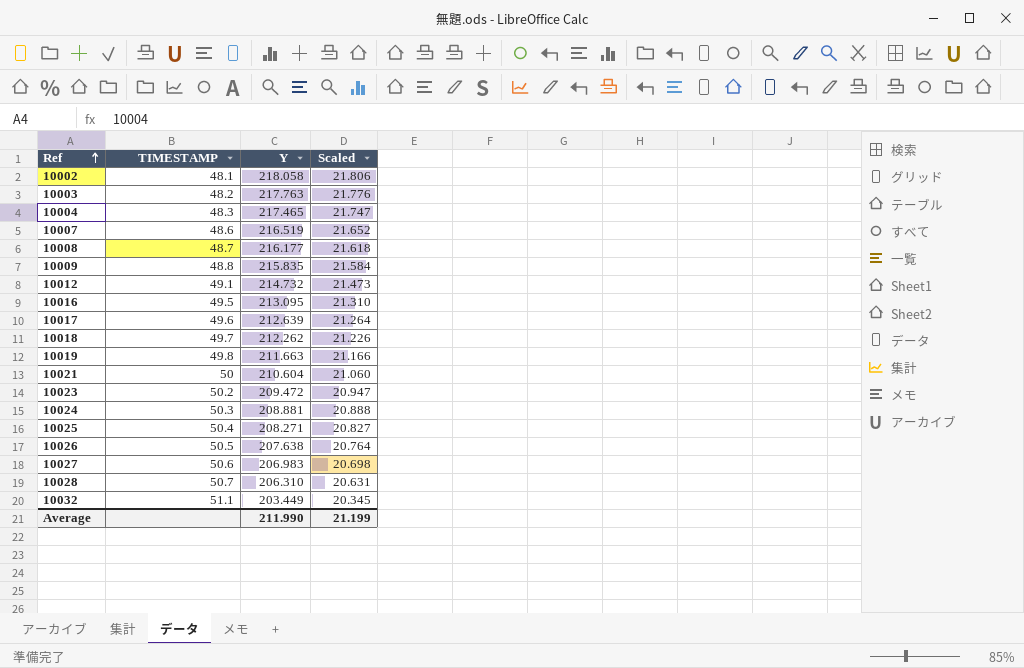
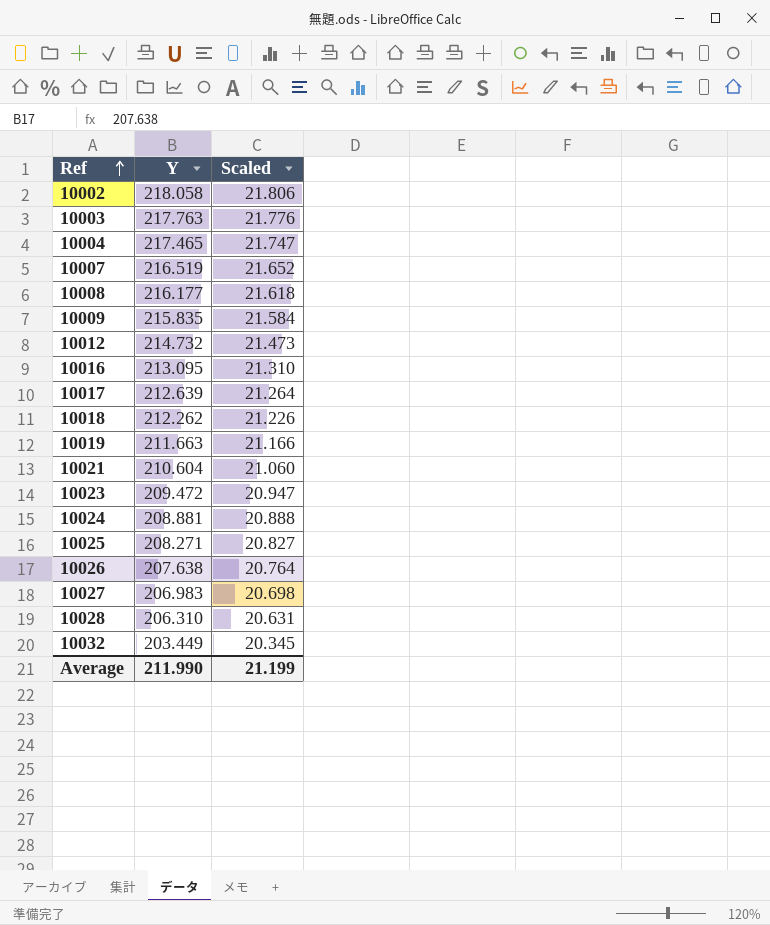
column TIMESTAMP | position: 2 -> none

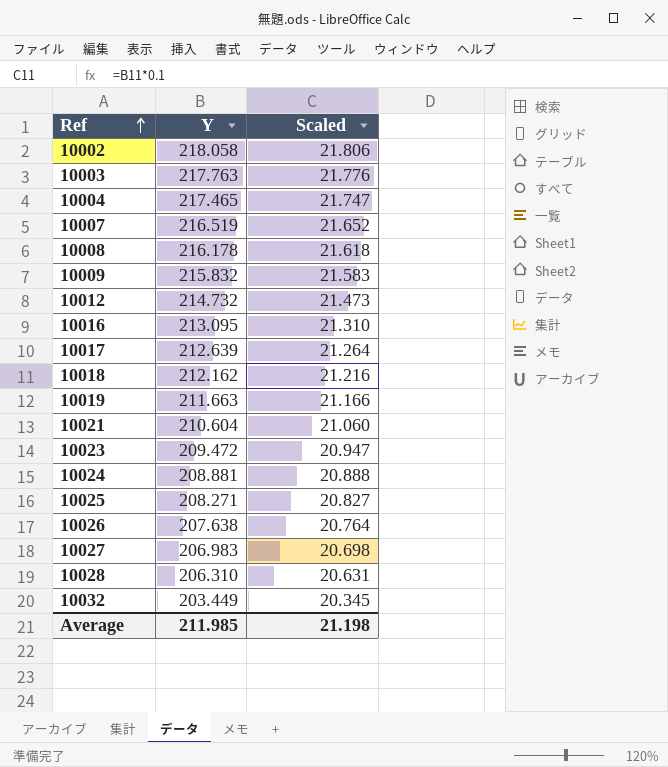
10008 | Y: 216.177 -> 216.178
10009 | Y: 215.835 -> 215.832
10009 | Scaled: 21.584 -> 21.583
10018 | Y: 212.262 -> 212.162
10018 | Scaled: 21.226 -> 21.216
Average | Y: 211.990 -> 211.985
Average | Scaled: 21.199 -> 21.198

